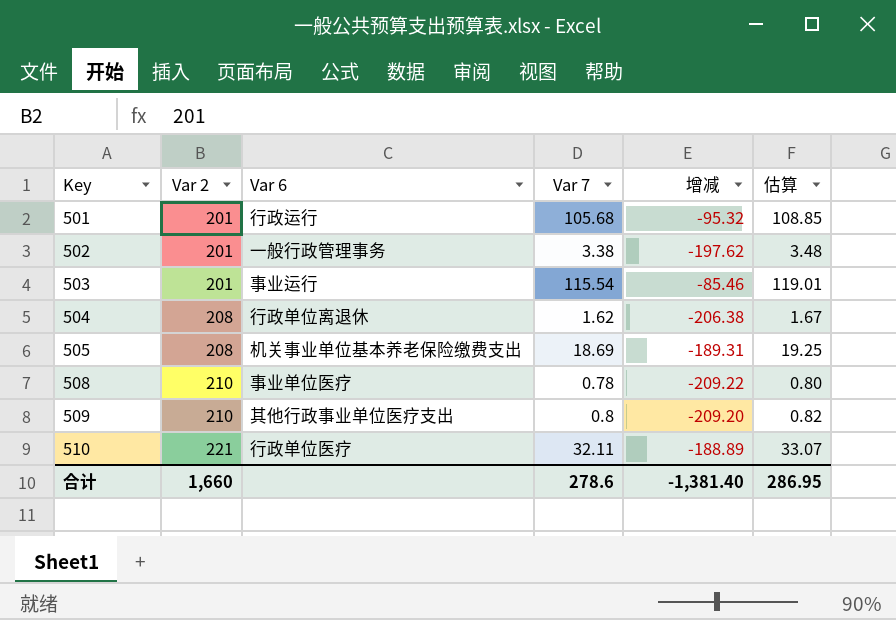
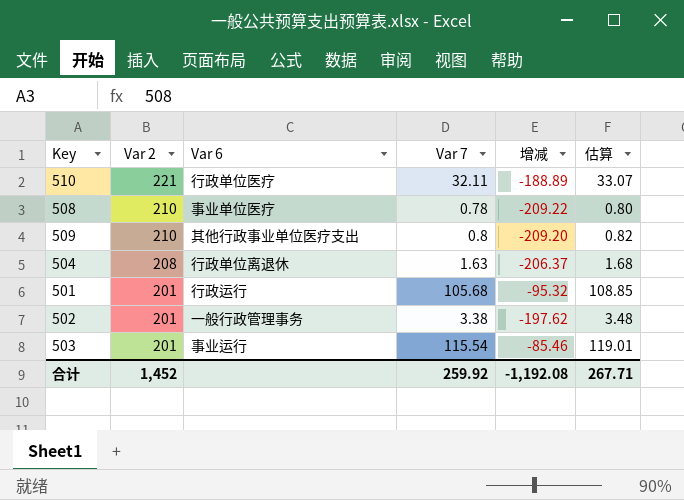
row order: Key ascending -> Var 2 descending
row 505: 208 | 机关事业单位基本养老保险缴费支出 | 18.69 | -189.31 | 19.25 -> none
504 | Var 7: 1.62 -> 1.63
504 | 增减: -206.38 -> -206.37
504 | 估算: 1.67 -> 1.68
合计 | Var 2: 1,660 -> 1,452
合计 | Var 7: 278.6 -> 259.92
合计 | 增减: -1,381.40 -> -1,192.08
合计 | 估算: 286.95 -> 267.71

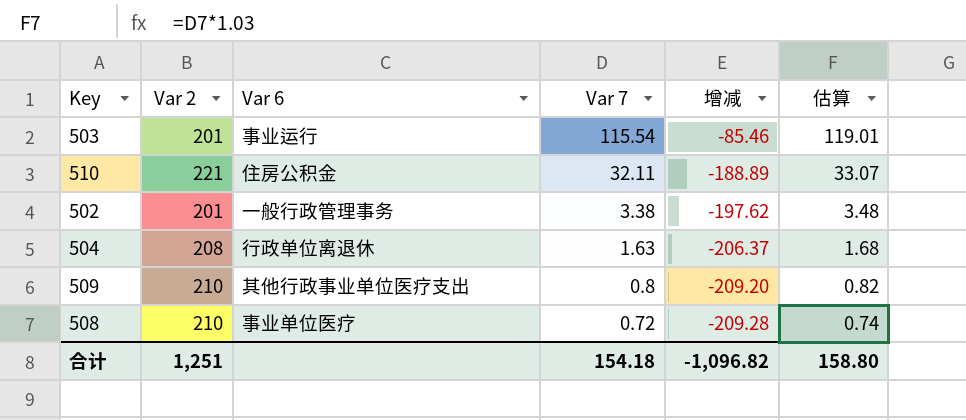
row order: Var 2 descending -> Var 7 descending
row 501: 201 | 行政运行 | 105.68 | -95.32 | 108.85 -> none
510 | Var 6: 行政单位医疗 -> 住房公积金
508 | Var 7: 0.78 -> 0.72
508 | 增减: -209.22 -> -209.28
508 | 估算: 0.80 -> 0.74
合计 | Var 2: 1,452 -> 1,251
合计 | Var 7: 259.92 -> 154.18
合计 | 增减: -1,192.08 -> -1,096.82
合计 | 估算: 267.71 -> 158.80

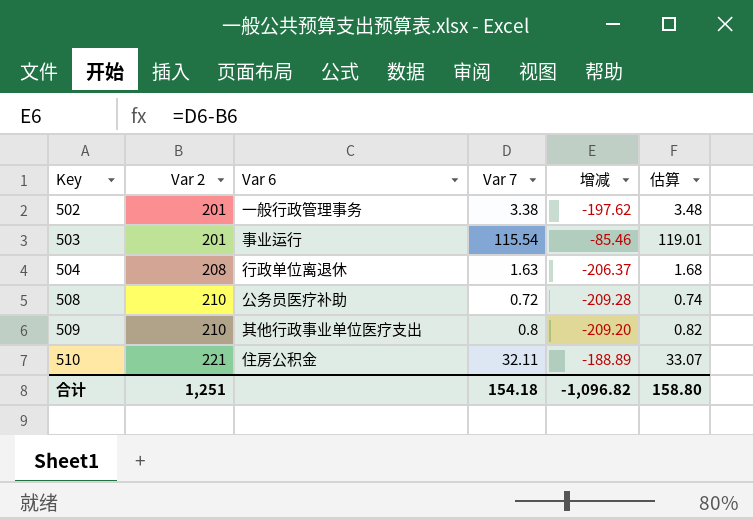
row order: Var 7 descending -> Key ascending
508 | Var 6: 事业单位医疗 -> 公务员医疗补助

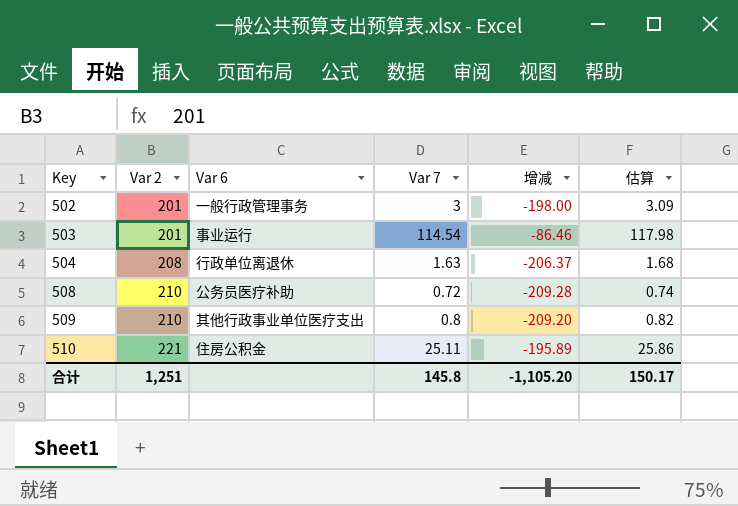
502 | Var 7: 3.38 -> 3
502 | 增减: -197.62 -> -198.00
502 | 估算: 3.48 -> 3.09
503 | Var 7: 115.54 -> 114.54
503 | 增减: -85.46 -> -86.46
503 | 估算: 119.01 -> 117.98
510 | Var 7: 32.11 -> 25.11
510 | 增减: -188.89 -> -195.89
510 | 估算: 33.07 -> 25.86
合计 | Var 7: 154.18 -> 145.8
合计 | 增减: -1,096.82 -> -1,105.20
合计 | 估算: 158.80 -> 150.17

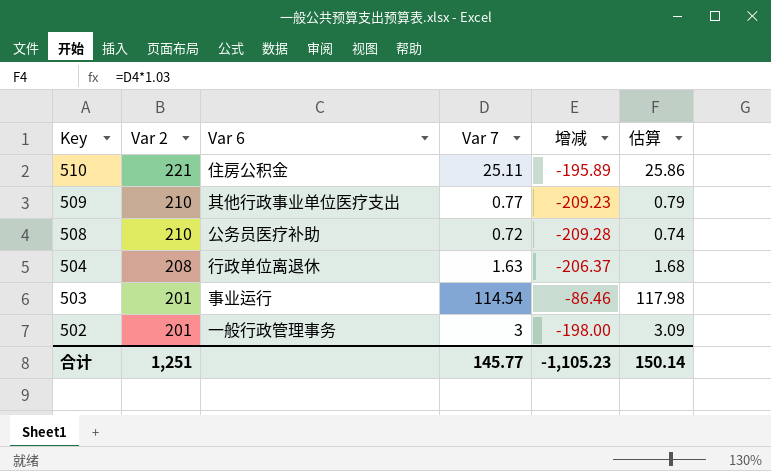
row order: Key ascending -> Key descending
509 | Var 7: 0.8 -> 0.77
509 | 增减: -209.20 -> -209.23
509 | 估算: 0.82 -> 0.79
合计 | Var 7: 145.8 -> 145.77
合计 | 增减: -1,105.20 -> -1,105.23
合计 | 估算: 150.17 -> 150.14

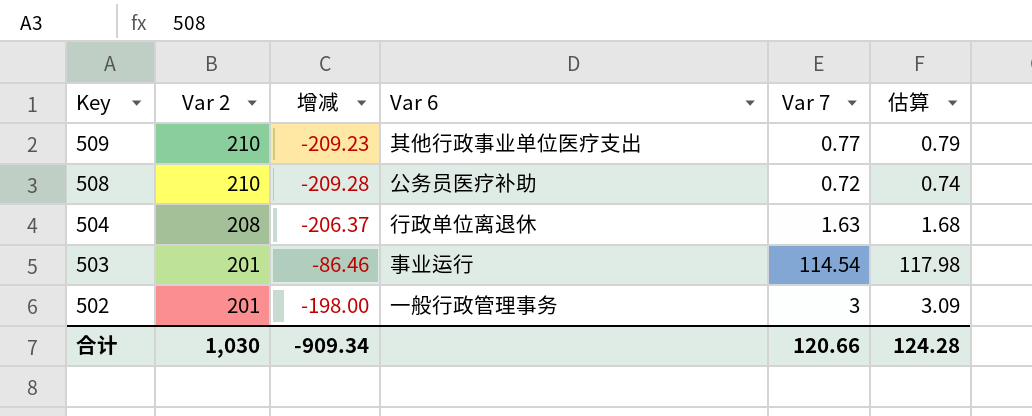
column 增减 | position: 5 -> 3
row 510: 221 | 住房公积金 | 25.11 | -195.89 | 25.86 -> none
合计 | Var 2: 1,251 -> 1,030
合计 | 增减: -1,105.23 -> -909.34
合计 | Var 7: 145.77 -> 120.66
合计 | 估算: 150.14 -> 124.28

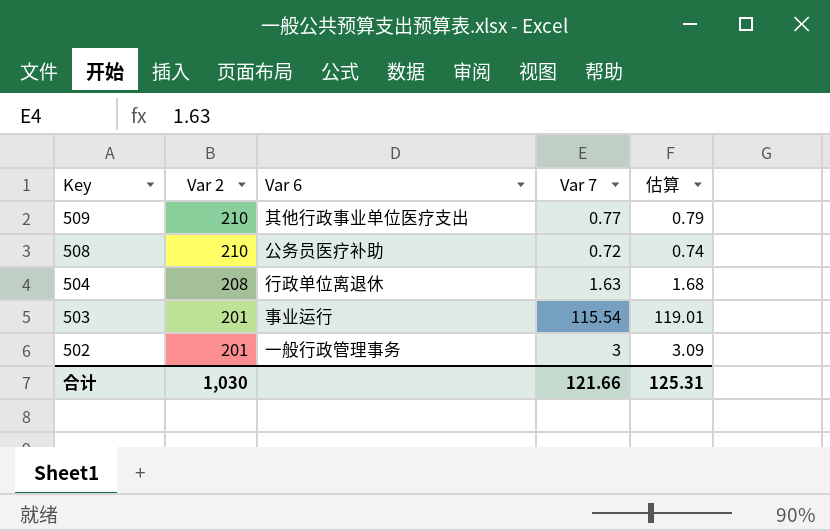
column 增减 | formula: [Var 7] - [Var 2] -> none
503 | Var 7: 114.54 -> 115.54
503 | 估算: 117.98 -> 119.01
合计 | Var 7: 120.66 -> 121.66
合计 | 估算: 124.28 -> 125.31

